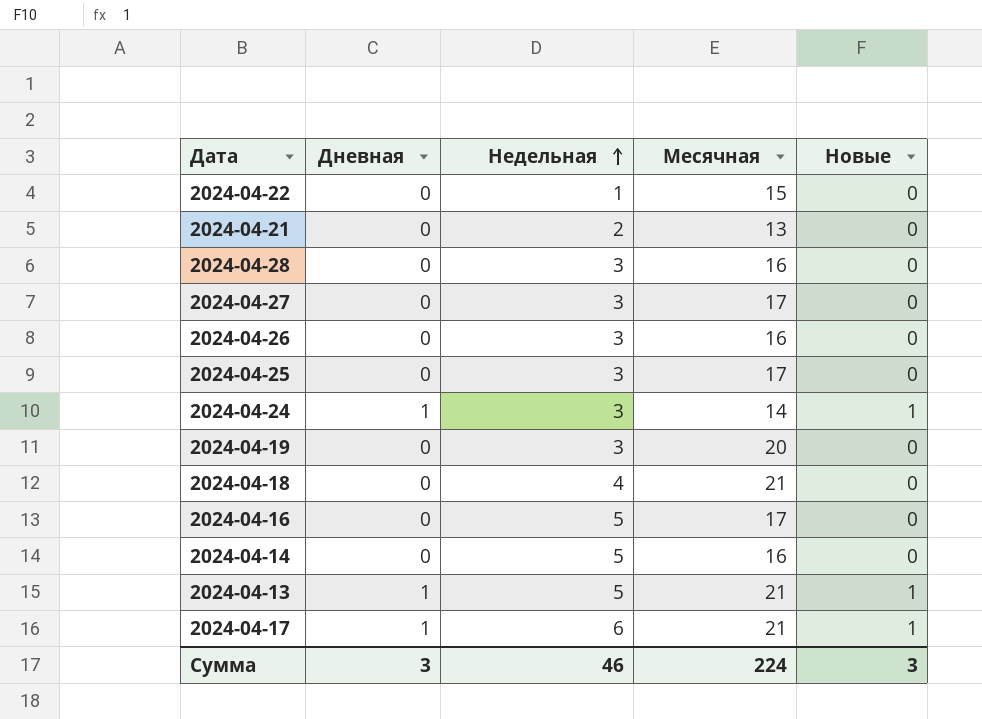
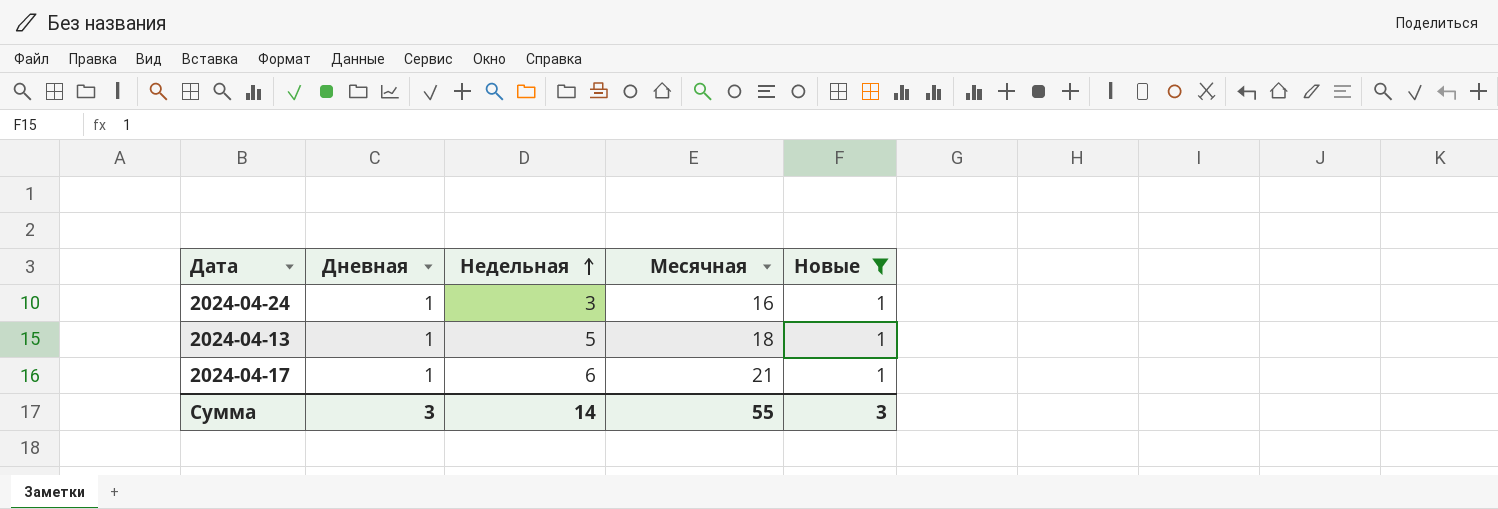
filter: none -> Новые = 1
2024-04-24 | Месячная: 14 -> 16
2024-04-13 | Месячная: 21 -> 18
Сумма | Недельная: 46 -> 14
Сумма | Месячная: 224 -> 55

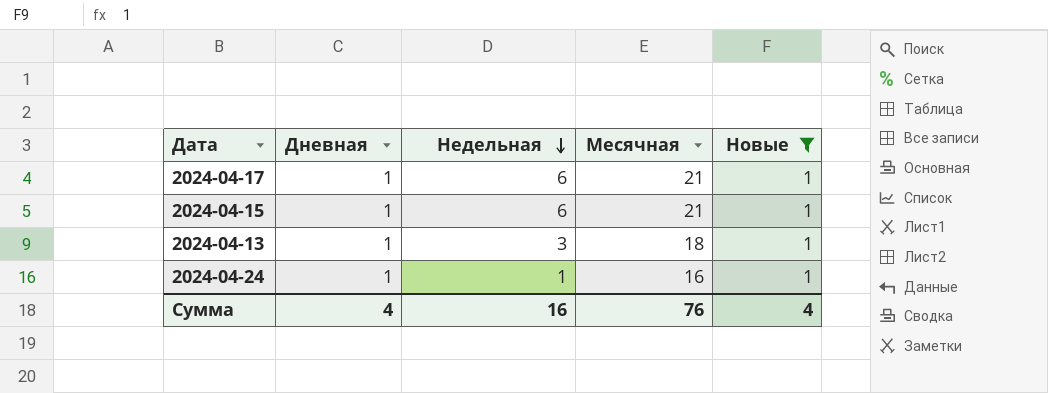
row order: Недельная ascending -> Недельная descending
row 2024-04-15: none -> 1 | 6 | 21 | 1
2024-04-13 | Недельная: 5 -> 3
2024-04-24 | Недельная: 3 -> 1
Сумма | Дневная: 3 -> 4
Сумма | Недельная: 14 -> 16
Сумма | Месячная: 55 -> 76
Сумма | Новые: 3 -> 4

